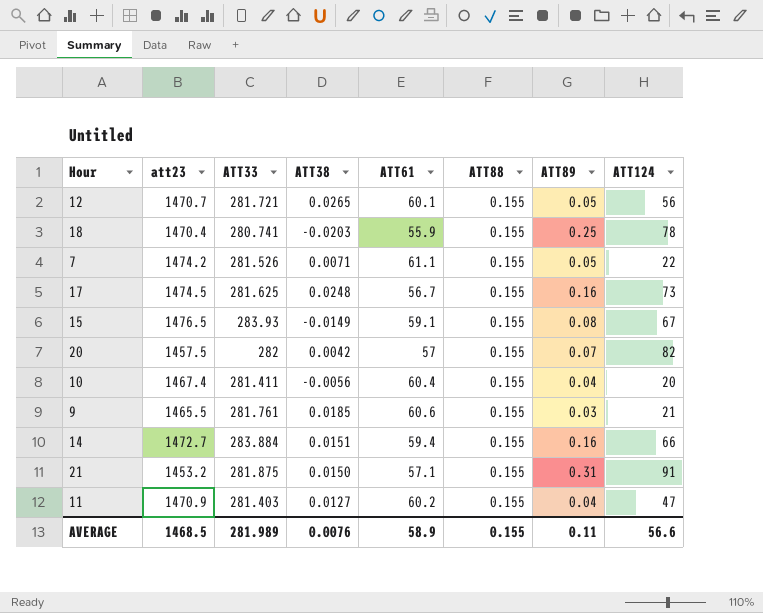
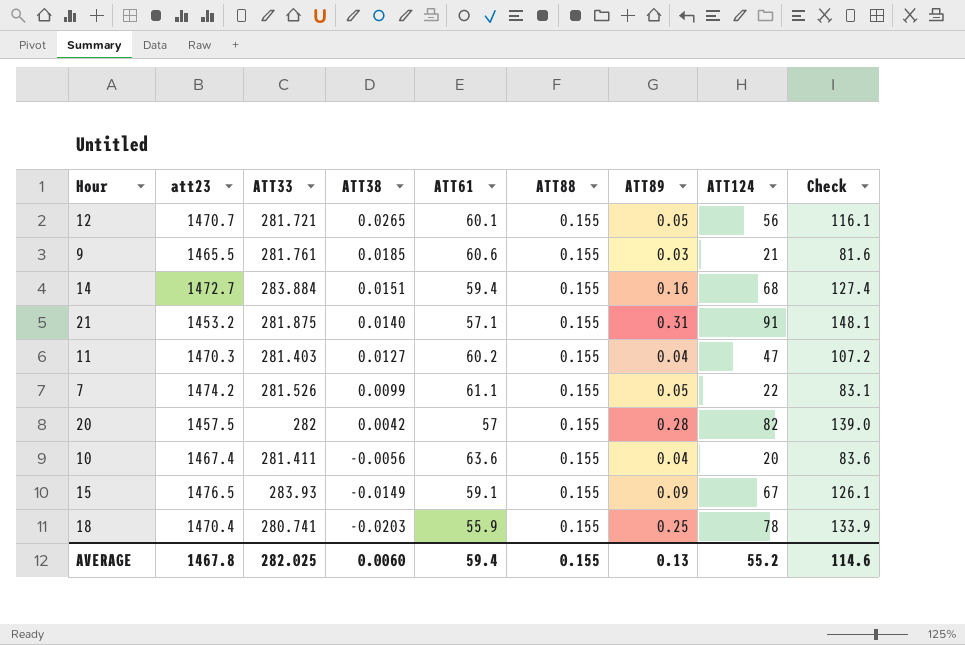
row order: none -> ATT38 descending
column Check | formula: none -> [ATT61] + [ATT124]
row 17: 1474.5 | 281.625 | 0.0248 | 56.7 | 0.155 | 0.16 | 73 -> none
14 | ATT124: 66 -> 68
21 | ATT38: 0.0150 -> 0.0140
11 | att23: 1470.9 -> 1470.3
7 | ATT38: 0.0071 -> 0.0099
20 | ATT89: 0.07 -> 0.28
10 | ATT61: 60.4 -> 63.6
15 | ATT89: 0.08 -> 0.09
AVERAGE | att23: 1468.5 -> 1467.8
AVERAGE | ATT33: 281.989 -> 282.025
AVERAGE | ATT38: 0.0076 -> 0.0060
AVERAGE | ATT61: 58.9 -> 59.4
AVERAGE | ATT89: 0.11 -> 0.13
AVERAGE | ATT124: 56.6 -> 55.2

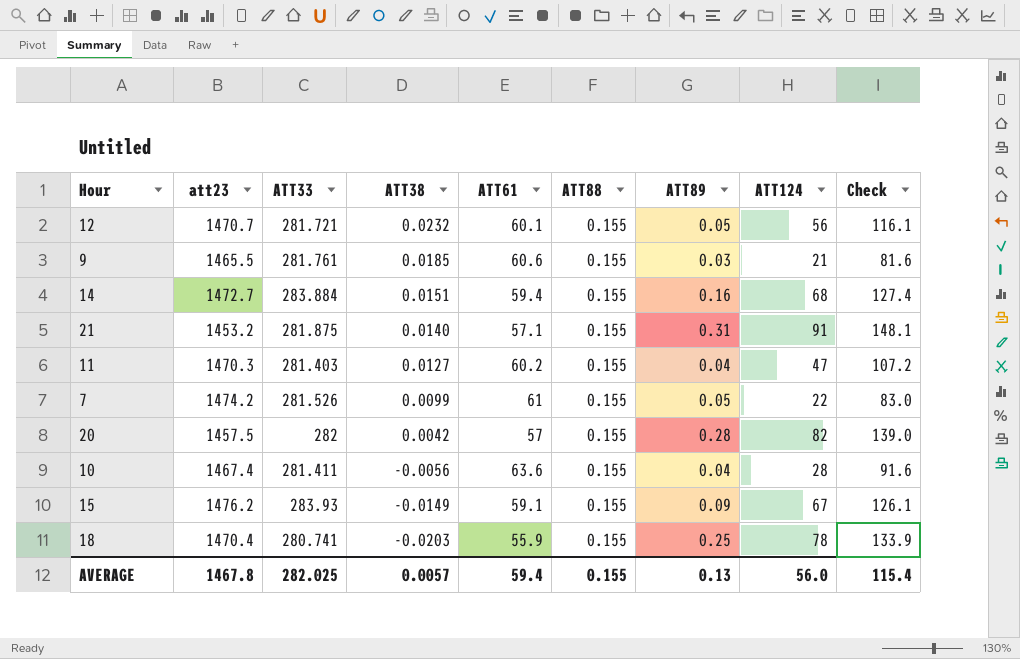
12 | ATT38: 0.0265 -> 0.0232
7 | ATT61: 61.1 -> 61
7 | Check: 83.1 -> 83.0
10 | ATT124: 20 -> 28
10 | Check: 83.6 -> 91.6
15 | att23: 1476.5 -> 1476.2
AVERAGE | ATT38: 0.0060 -> 0.0057
AVERAGE | ATT124: 55.2 -> 56.0
AVERAGE | Check: 114.6 -> 115.4

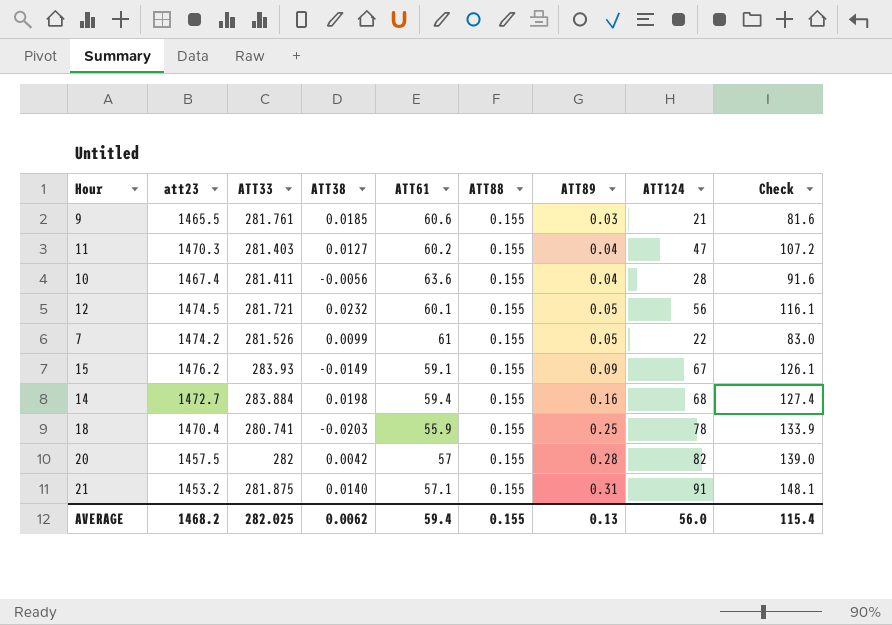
row order: ATT38 descending -> ATT89 ascending
12 | att23: 1470.7 -> 1474.5
14 | ATT38: 0.0151 -> 0.0198
AVERAGE | att23: 1467.8 -> 1468.2
AVERAGE | ATT38: 0.0057 -> 0.0062

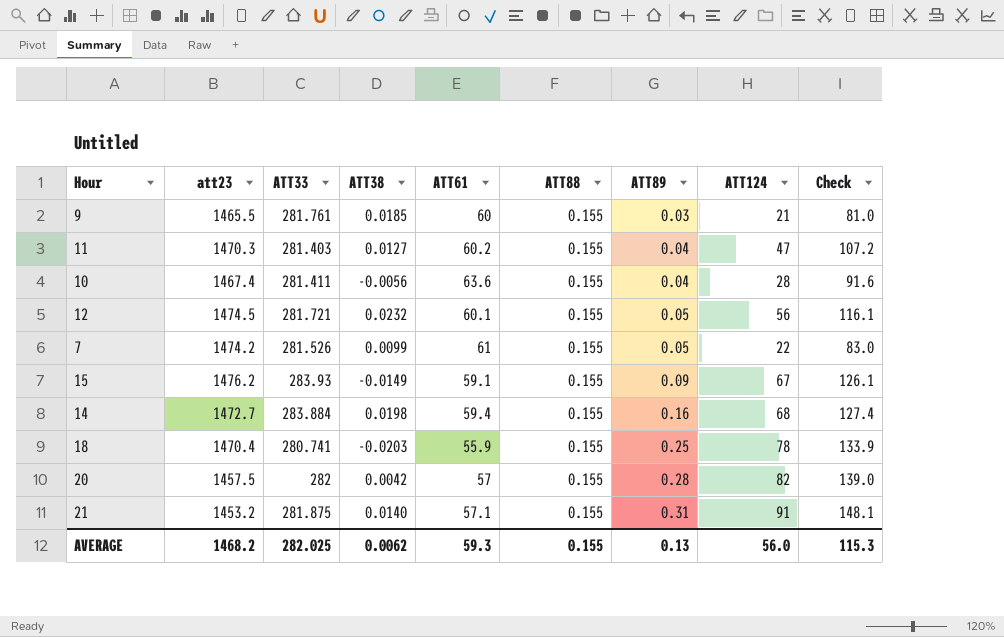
9 | ATT61: 60.6 -> 60
9 | Check: 81.6 -> 81.0
AVERAGE | ATT61: 59.4 -> 59.3
AVERAGE | Check: 115.4 -> 115.3

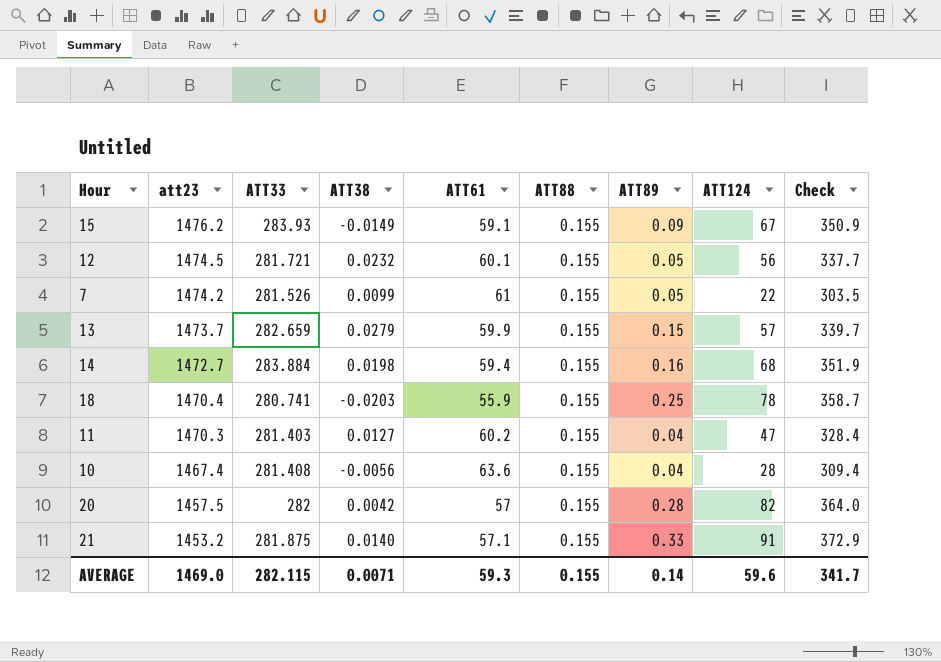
row order: ATT89 ascending -> att23 descending
column Check | formula: [ATT61] + [ATT124] -> [ATT33] + [ATT124]
row 9: 1465.5 | 281.761 | 0.0185 | 60 | 0.155 | 0.03 | 21 | 81.0 -> none
row 13: none -> 1473.7 | 282.659 | 0.0279 | 59.9 | 0.155 | 0.15 | 57 | 339.7
10 | ATT33: 281.411 -> 281.408
21 | ATT89: 0.31 -> 0.33
AVERAGE | att23: 1468.2 -> 1469.0
AVERAGE | ATT33: 282.025 -> 282.115
AVERAGE | ATT38: 0.0062 -> 0.0071
AVERAGE | ATT89: 0.13 -> 0.14
AVERAGE | ATT124: 56.0 -> 59.6
AVERAGE | Check: 115.3 -> 341.7

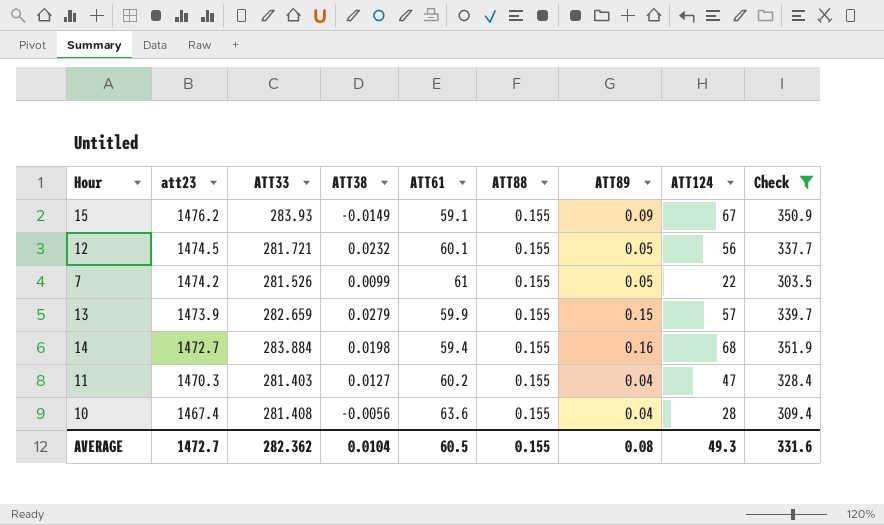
filter: none -> Check <= 351.9
13 | att23: 1473.7 -> 1473.9
AVERAGE | att23: 1469.0 -> 1472.7
AVERAGE | ATT33: 282.115 -> 282.362
AVERAGE | ATT38: 0.0071 -> 0.0104
AVERAGE | ATT61: 59.3 -> 60.5
AVERAGE | ATT89: 0.14 -> 0.08
AVERAGE | ATT124: 59.6 -> 49.3
AVERAGE | Check: 341.7 -> 331.6

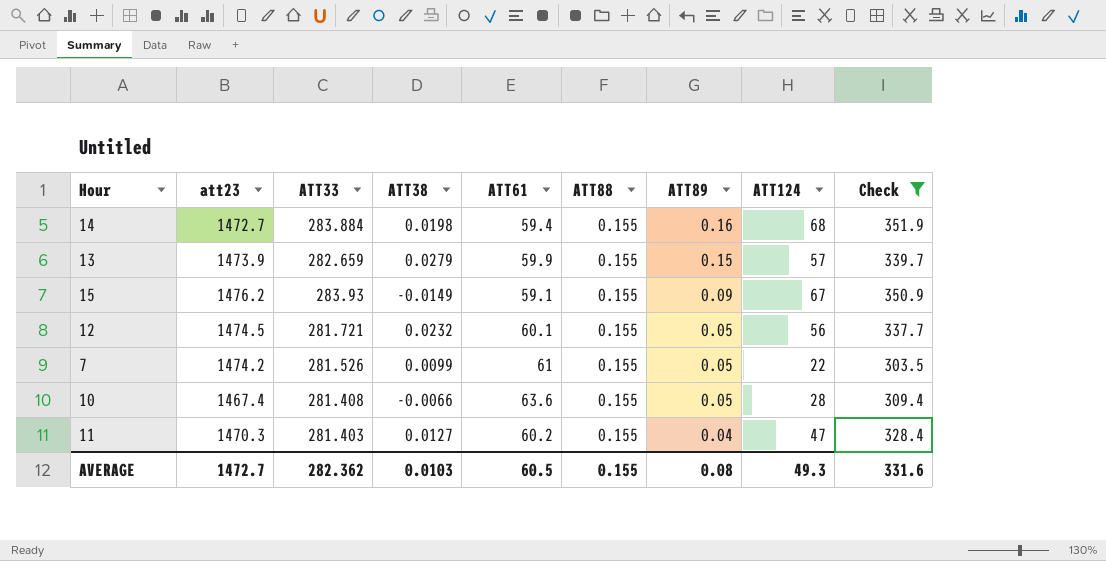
row order: att23 descending -> ATT89 descending
10 | ATT38: -0.0056 -> -0.0066
10 | ATT89: 0.04 -> 0.05
AVERAGE | ATT38: 0.0104 -> 0.0103

